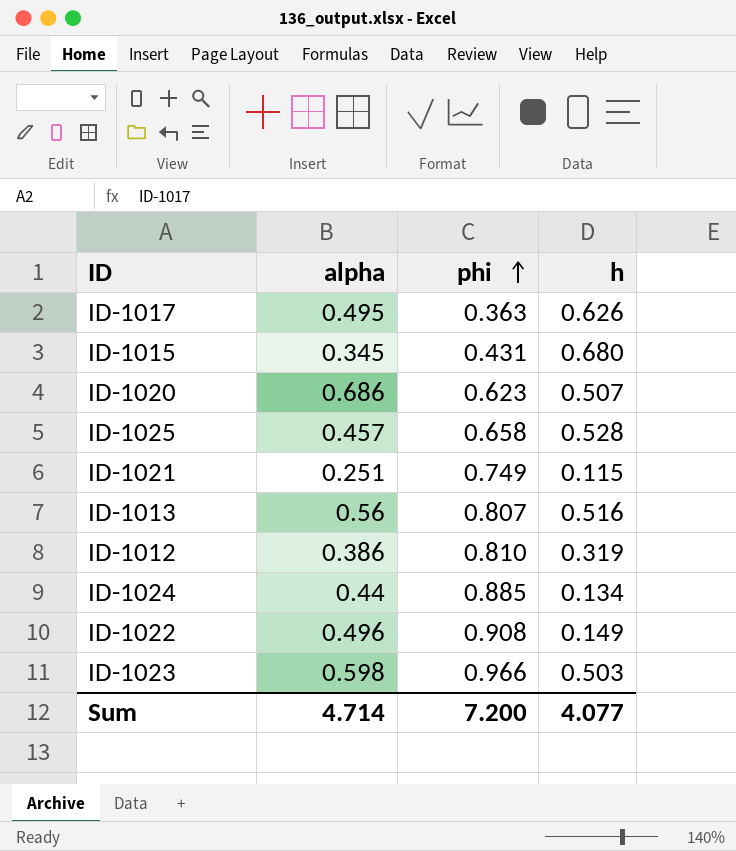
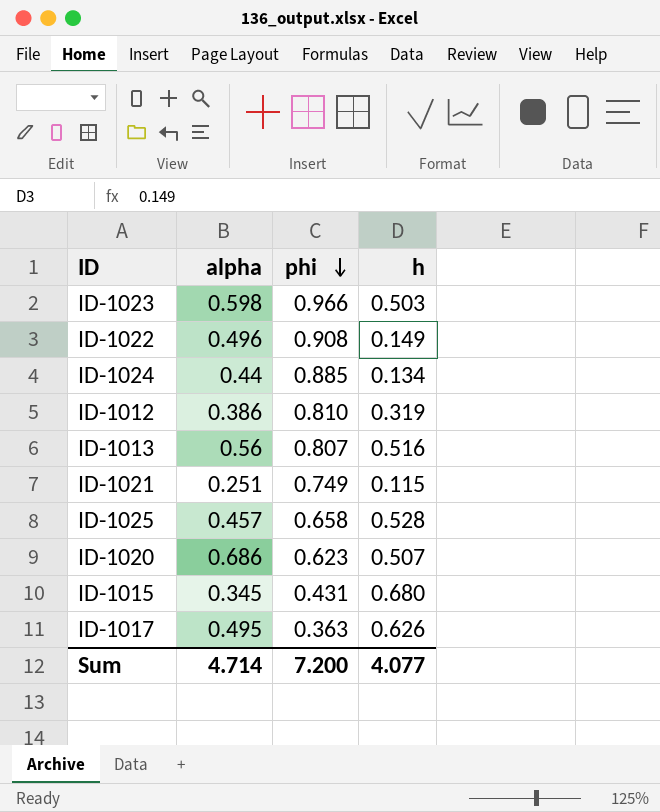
row order: phi ascending -> phi descending

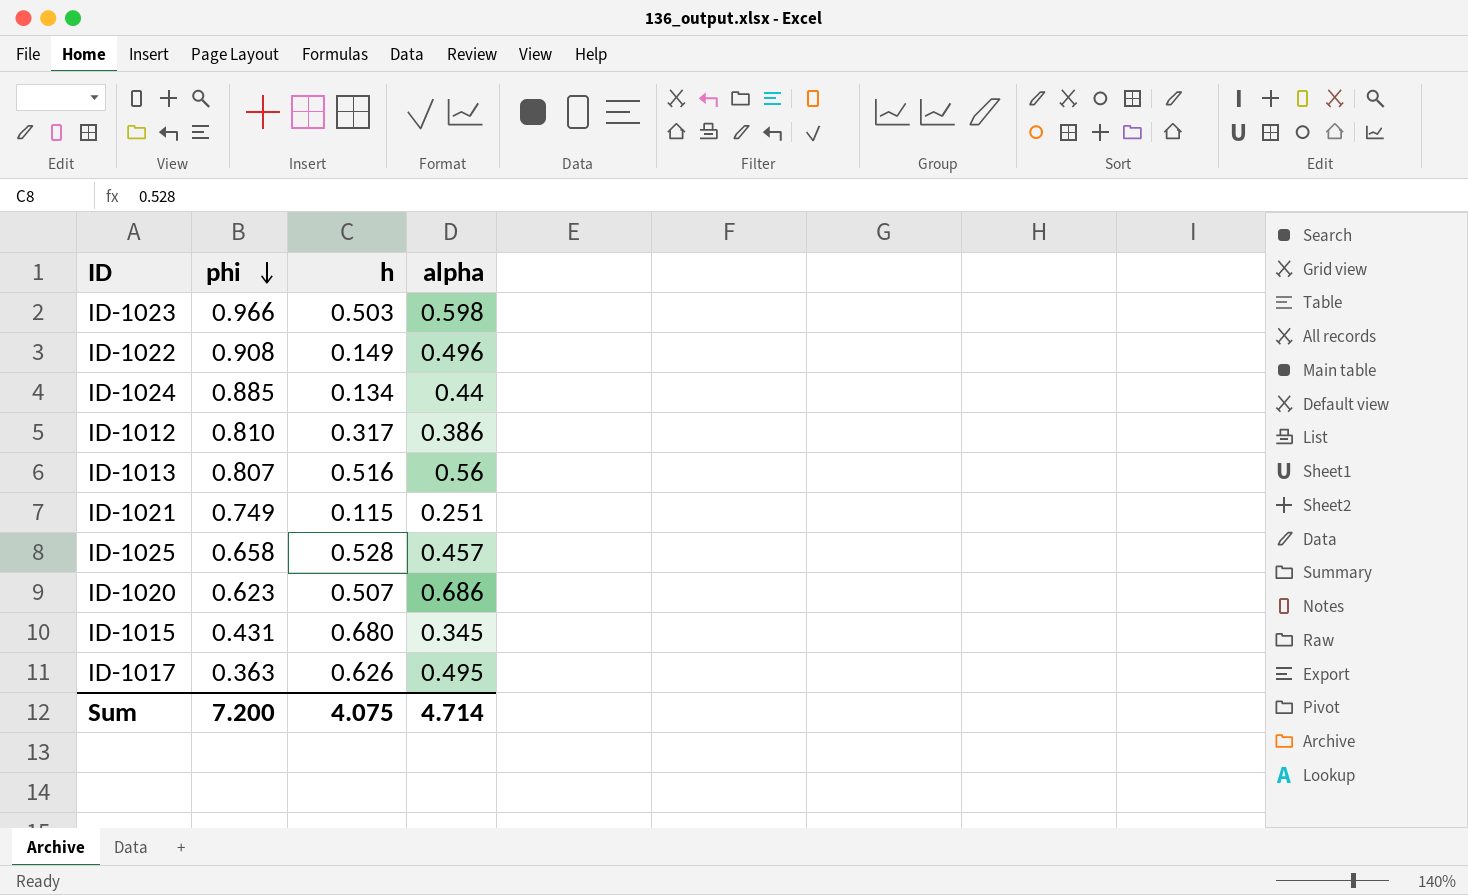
column alpha | position: 2 -> 4
ID-1012 | h: 0.319 -> 0.317
Sum | h: 4.077 -> 4.075

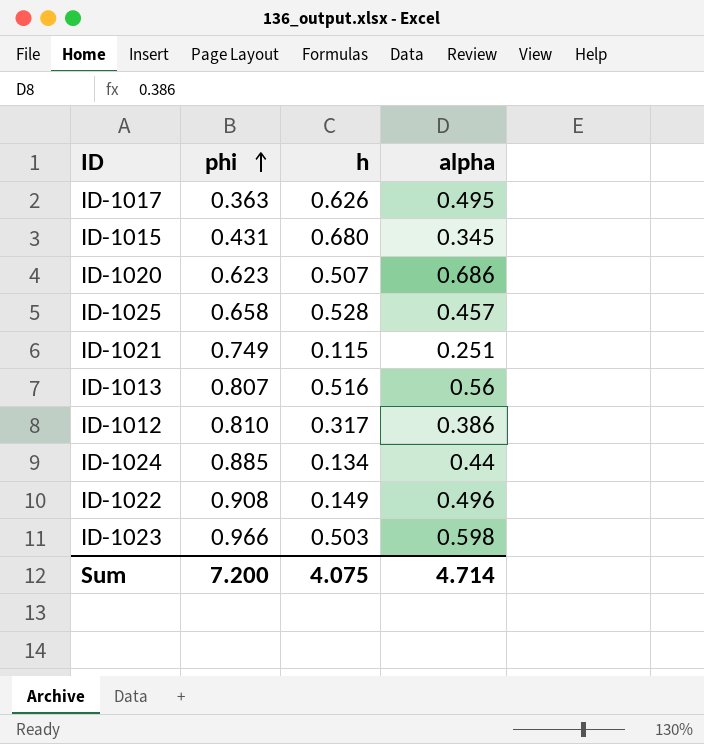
row order: phi descending -> phi ascending

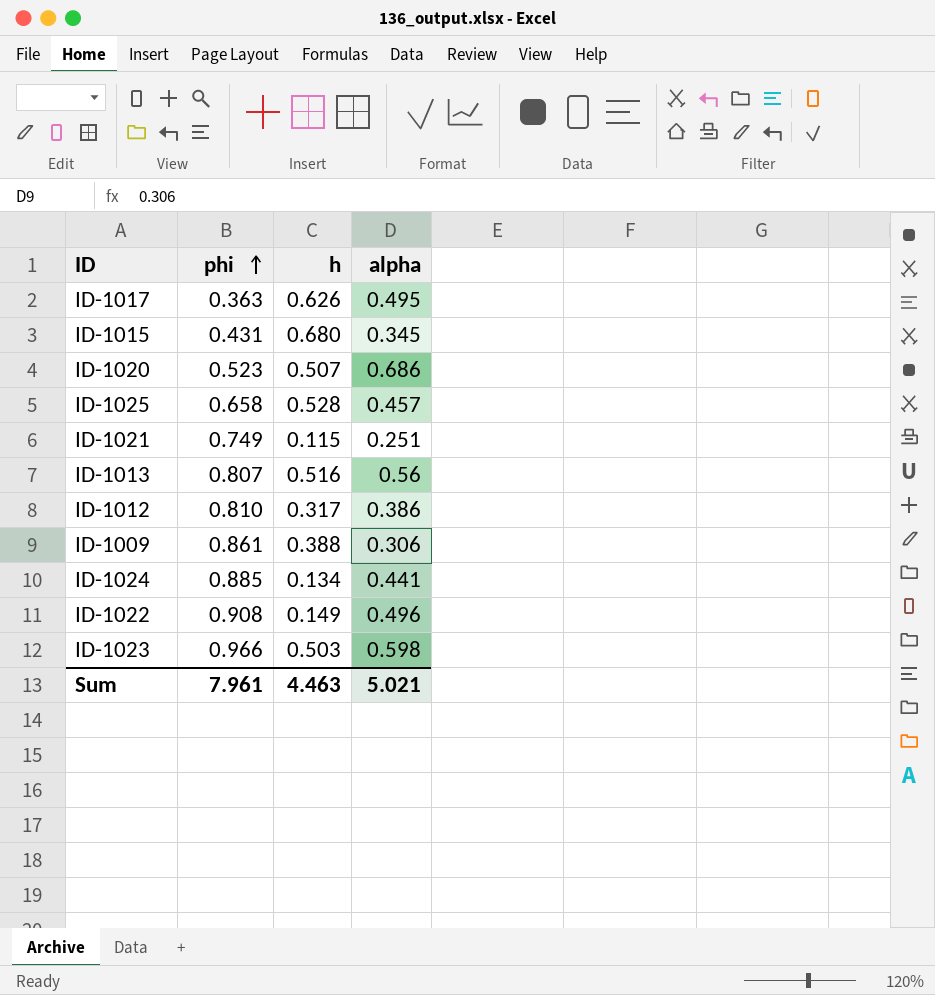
ID-1020 | phi: 0.623 -> 0.523
row ID-1009: none -> 0.861 | 0.388 | 0.306
ID-1024 | alpha: 0.44 -> 0.441
Sum | phi: 7.200 -> 7.961
Sum | h: 4.075 -> 4.463
Sum | alpha: 4.714 -> 5.021

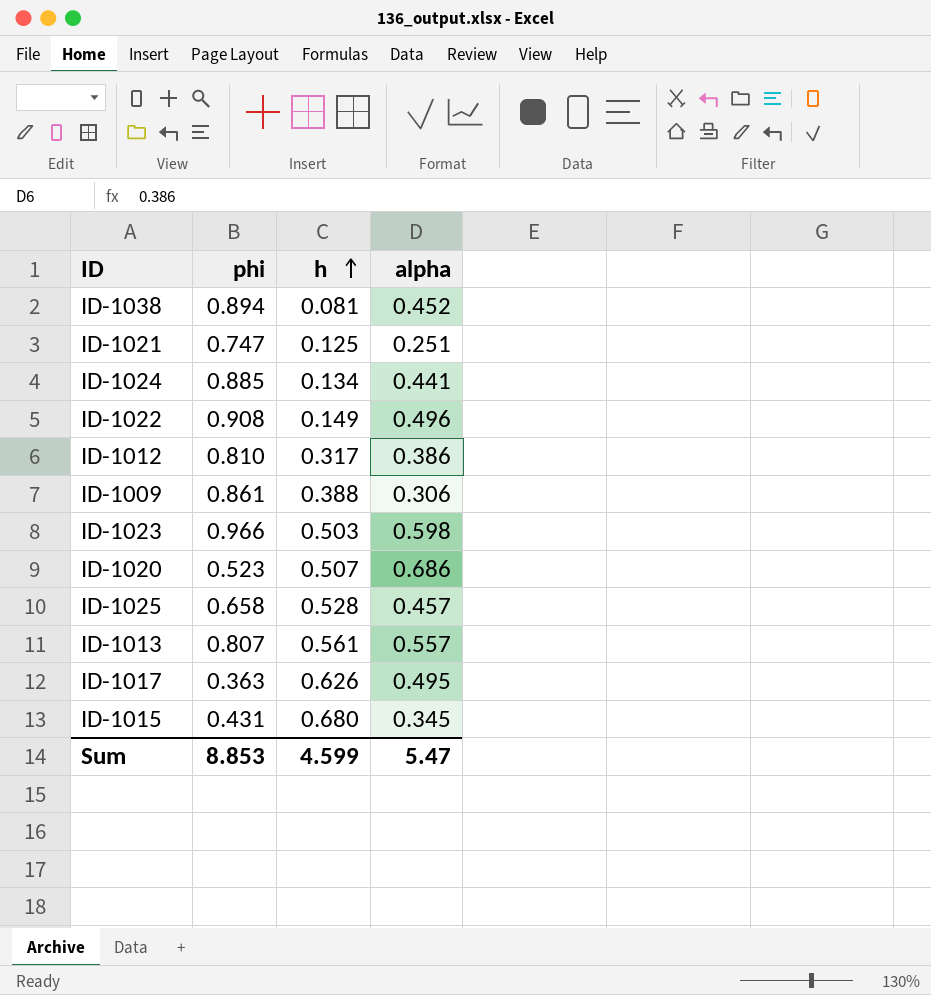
row order: phi ascending -> h ascending
row ID-1038: none -> 0.894 | 0.081 | 0.452
ID-1021 | phi: 0.749 -> 0.747
ID-1021 | h: 0.115 -> 0.125
ID-1013 | h: 0.516 -> 0.561
ID-1013 | alpha: 0.56 -> 0.557
Sum | phi: 7.961 -> 8.853
Sum | h: 4.463 -> 4.599
Sum | alpha: 5.021 -> 5.47

